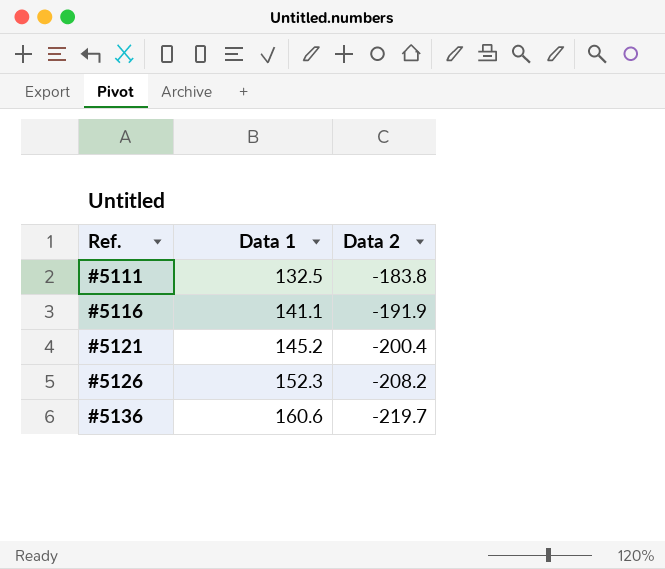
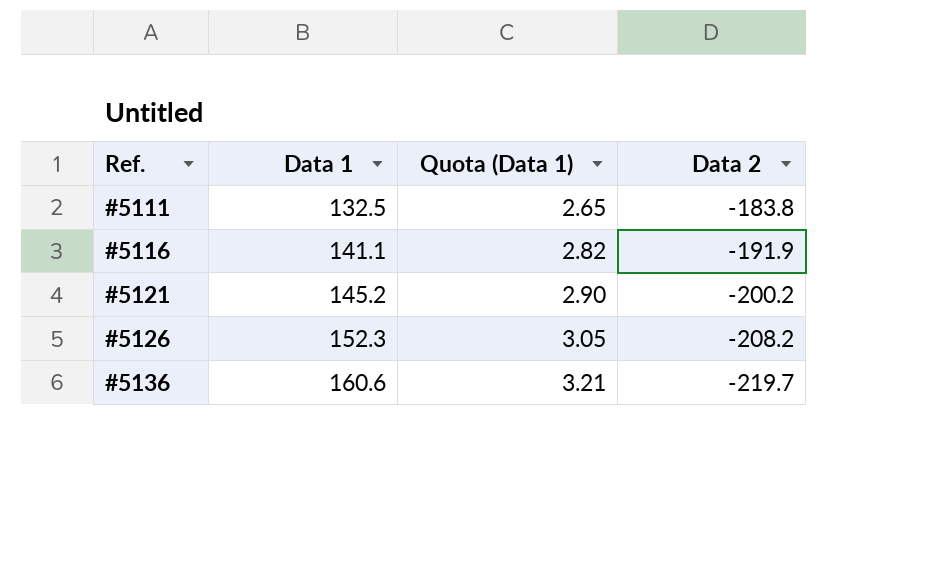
column Quota (Data 1) | formula: none -> [Data 1] * 0.02
#5121 | Data 2: -200.4 -> -200.2

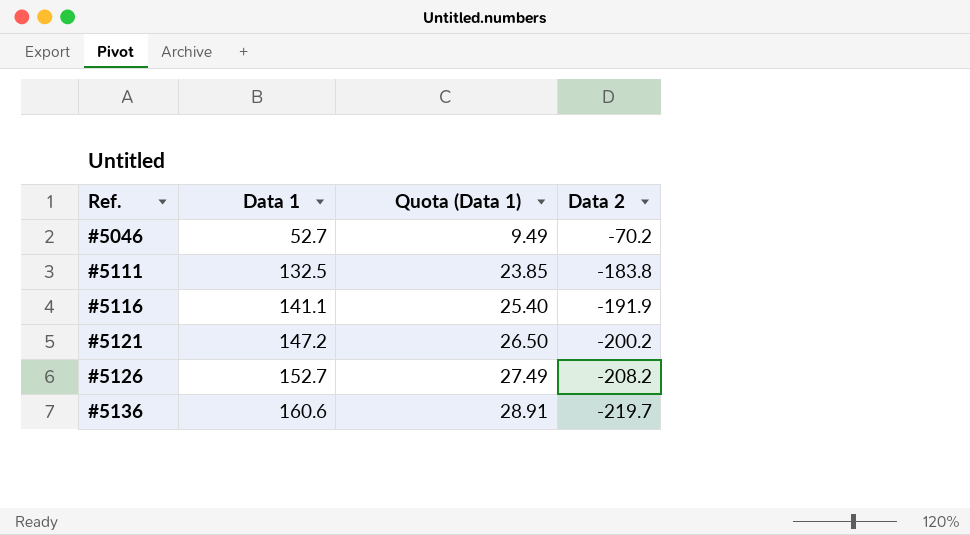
column Quota (Data 1) | formula: [Data 1] * 0.02 -> [Data 1] * 0.18
row #5046: none -> 52.7 | 9.49 | -70.2
#5121 | Data 1: 145.2 -> 147.2
#5126 | Data 1: 152.3 -> 152.7

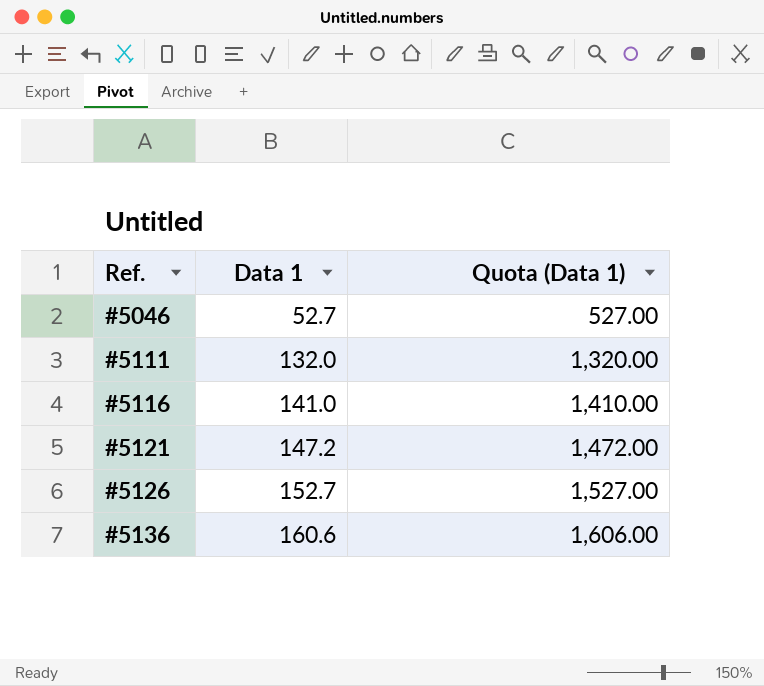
column Data 2 | position: 4 -> none
column Quota (Data 1) | formula: [Data 1] * 0.18 -> [Data 1] * 10
#5111 | Data 1: 132.5 -> 132.0
#5116 | Data 1: 141.1 -> 141.0

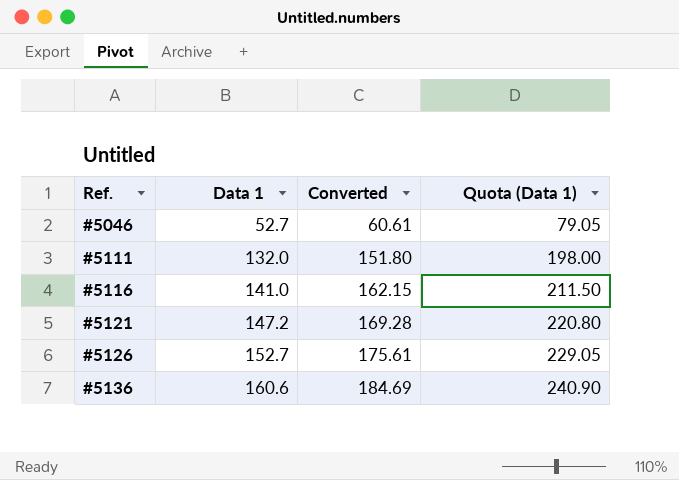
column Converted | formula: none -> [Data 1] * 1.15
column Quota (Data 1) | formula: [Data 1] * 10 -> [Data 1] * 1.5

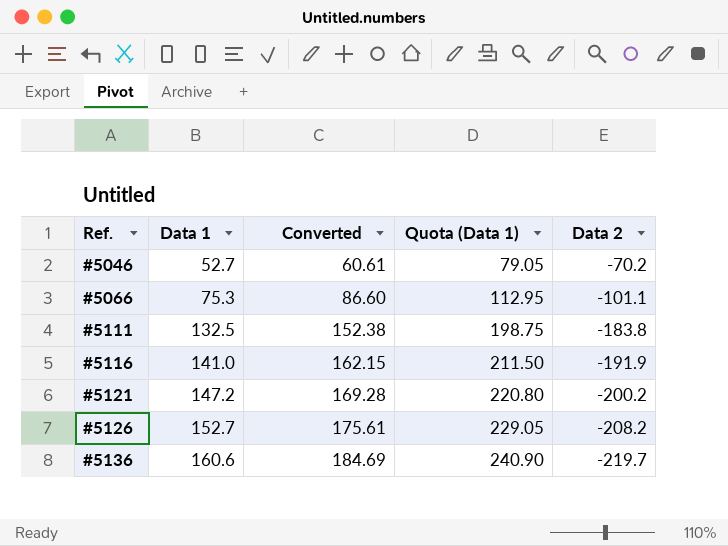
column Data 2 | position: none -> 5
row #5066: none -> 75.3 | 86.60 | 112.95 | -101.1
#5111 | Data 1: 132.0 -> 132.5
#5111 | Converted: 151.80 -> 152.38
#5111 | Quota (Data 1): 198.00 -> 198.75

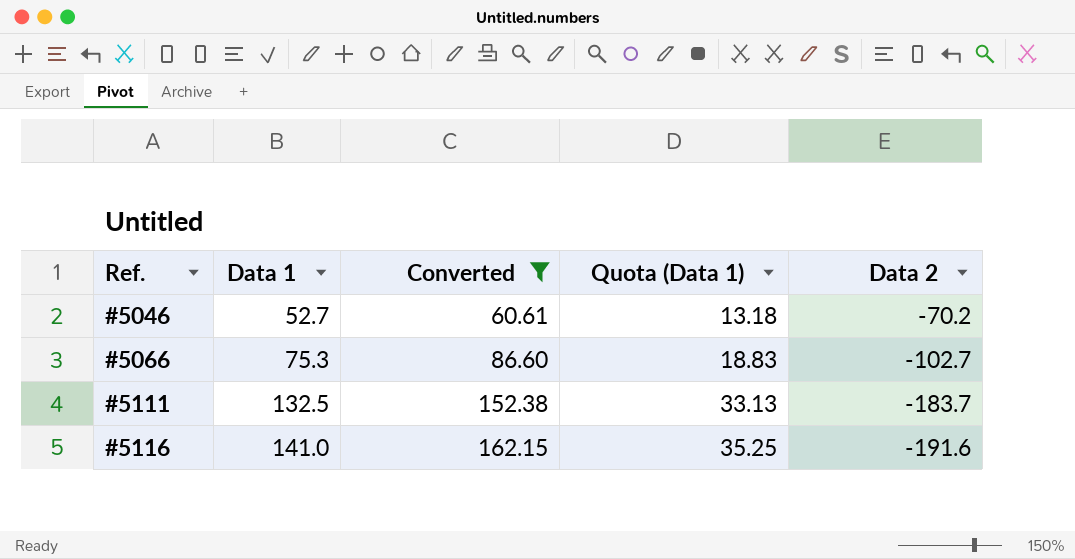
filter: none -> Converted <= 162.15
column Quota (Data 1) | formula: [Data 1] * 1.5 -> [Data 1] * 0.25
#5066 | Data 2: -101.1 -> -102.7
#5111 | Data 2: -183.8 -> -183.7
#5116 | Data 2: -191.9 -> -191.6

